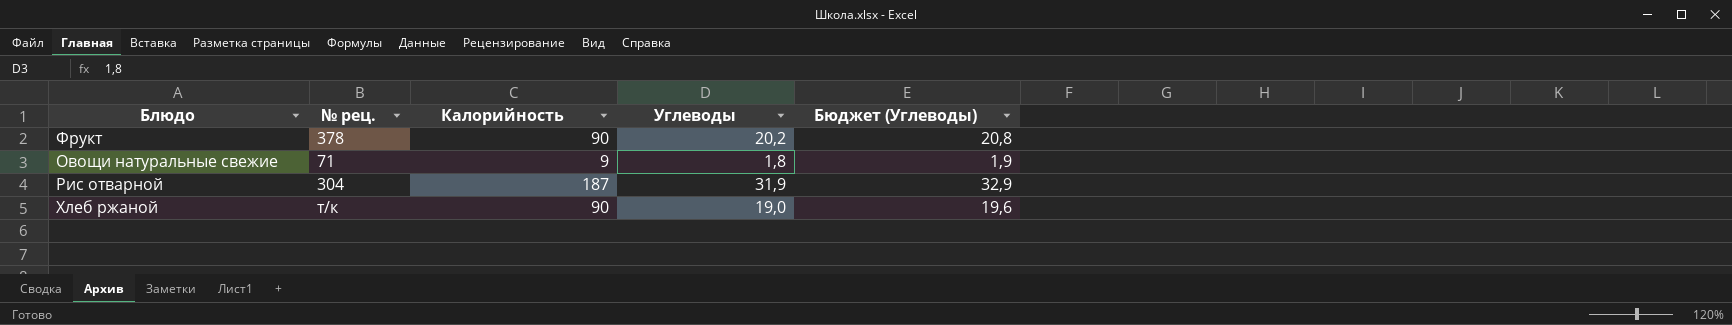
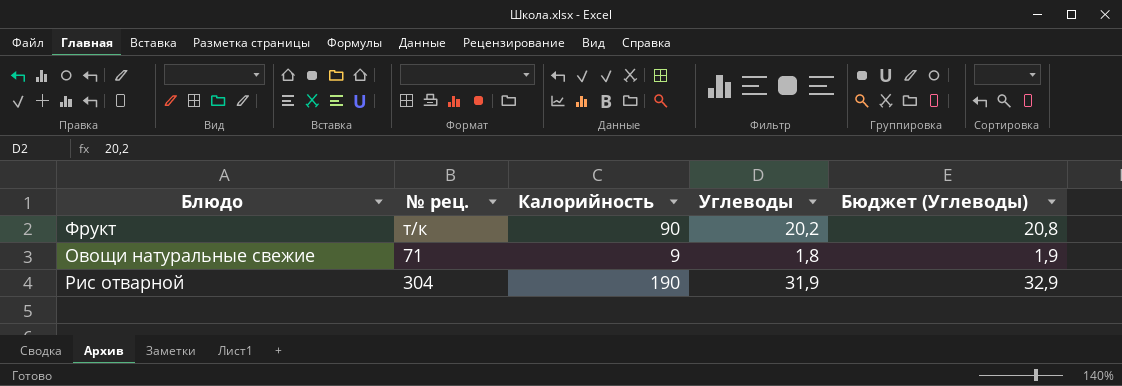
row Хлеб ржаной: т/к | 90 | 19,0 | 19,6 -> none
Фрукт | № рец.: 378 -> т/к
Рис отварной | Калорийность: 187 -> 190

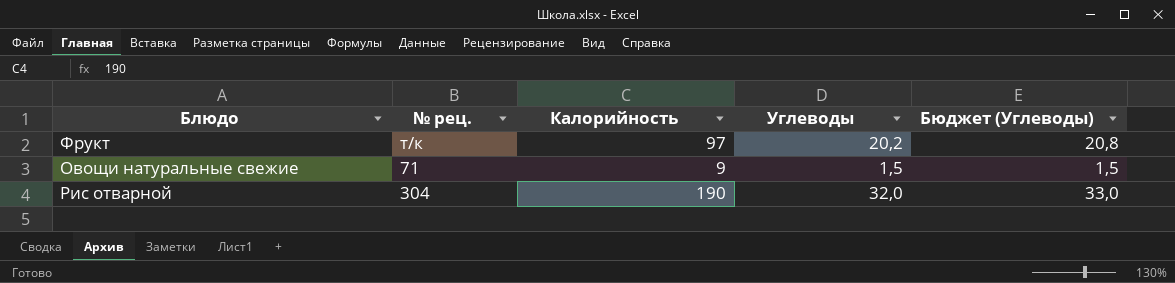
Фрукт | Калорийность: 90 -> 97
Овощи натуральные свежие | Углеводы: 1,8 -> 1,5
Овощи натуральные свежие | Бюджет (Углеводы): 1,9 -> 1,5
Рис отварной | Углеводы: 31,9 -> 32,0
Рис отварной | Бюджет (Углеводы): 32,9 -> 33,0

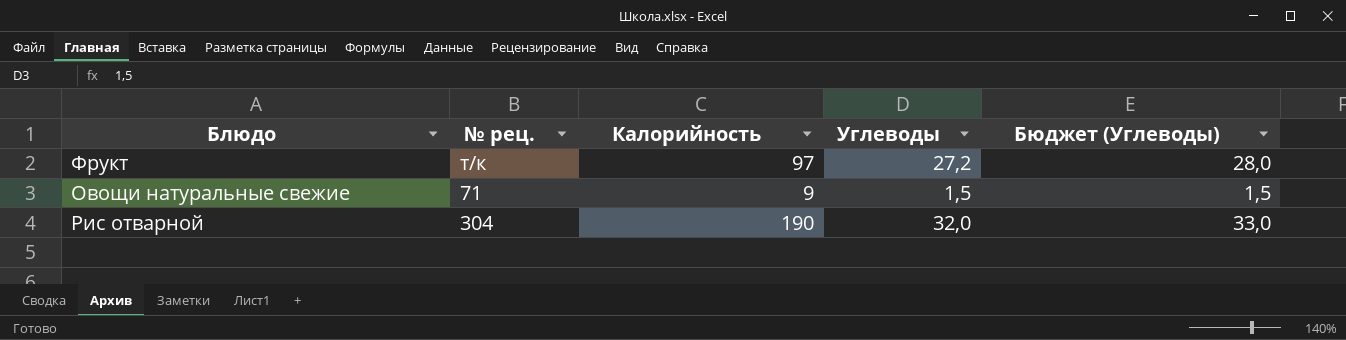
Фрукт | Углеводы: 20,2 -> 27,2
Фрукт | Бюджет (Углеводы): 20,8 -> 28,0

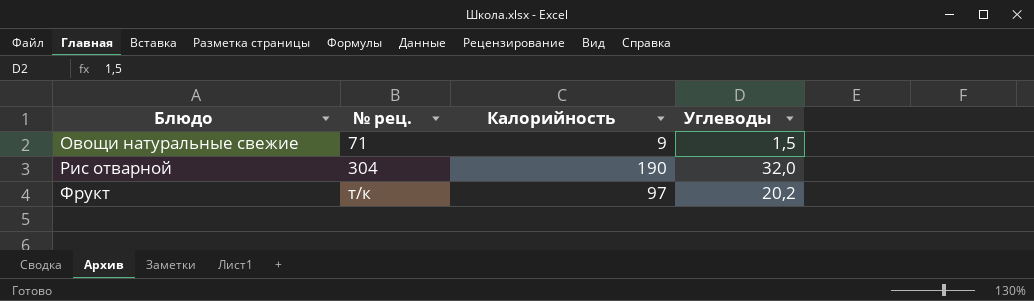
row order: none -> Блюдо ascending
column Бюджет (Углеводы) | formula: [Углеводы] * 1,03 -> none
Фрукт | Углеводы: 27,2 -> 20,2

